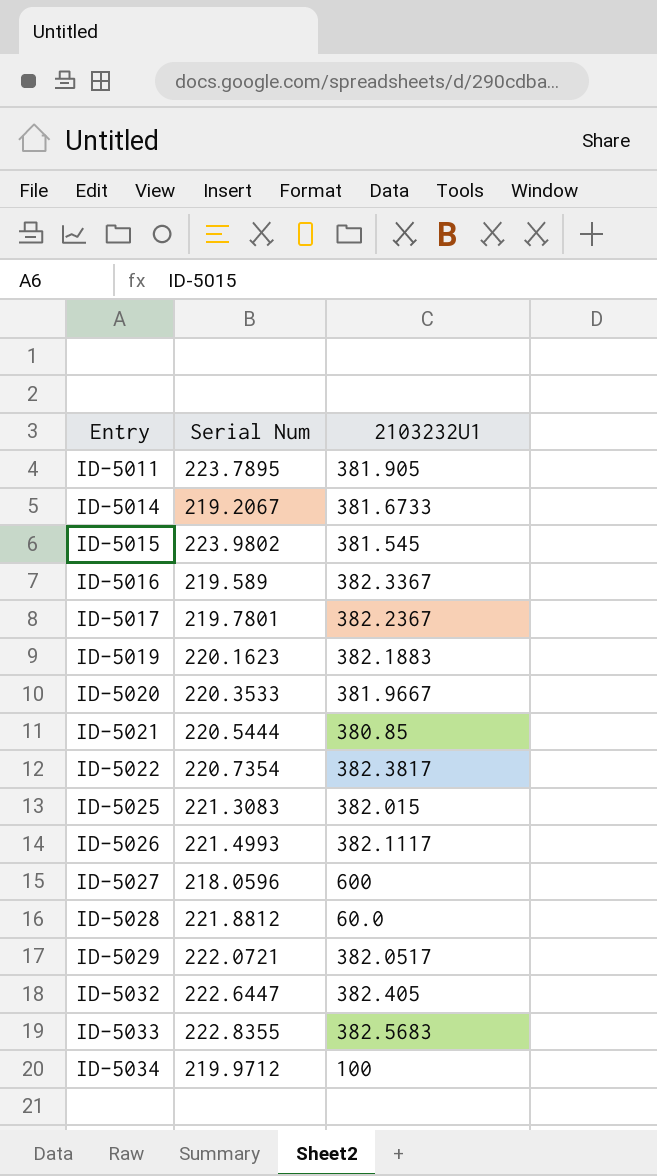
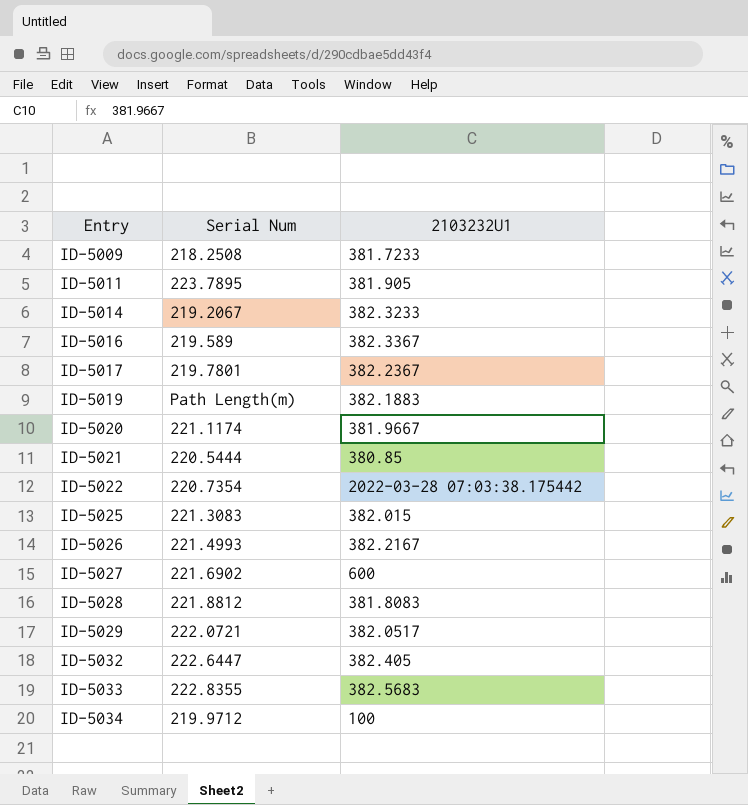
row ID-5015: 223.9802 | 381.545 -> none
row ID-5009: none -> 218.2508 | 381.7233
ID-5014 | 2103232U1: 381.6733 -> 382.3233
ID-5019 | Serial Num: 220.1623 -> Path Length(m)
ID-5020 | Serial Num: 220.3533 -> 221.1174
ID-5022 | 2103232U1: 382.3817 -> 2022-03-28 07:03:38.175442
ID-5026 | 2103232U1: 382.1117 -> 382.2167
ID-5027 | Serial Num: 218.0596 -> 221.6902
ID-5028 | 2103232U1: 60.0 -> 381.8083

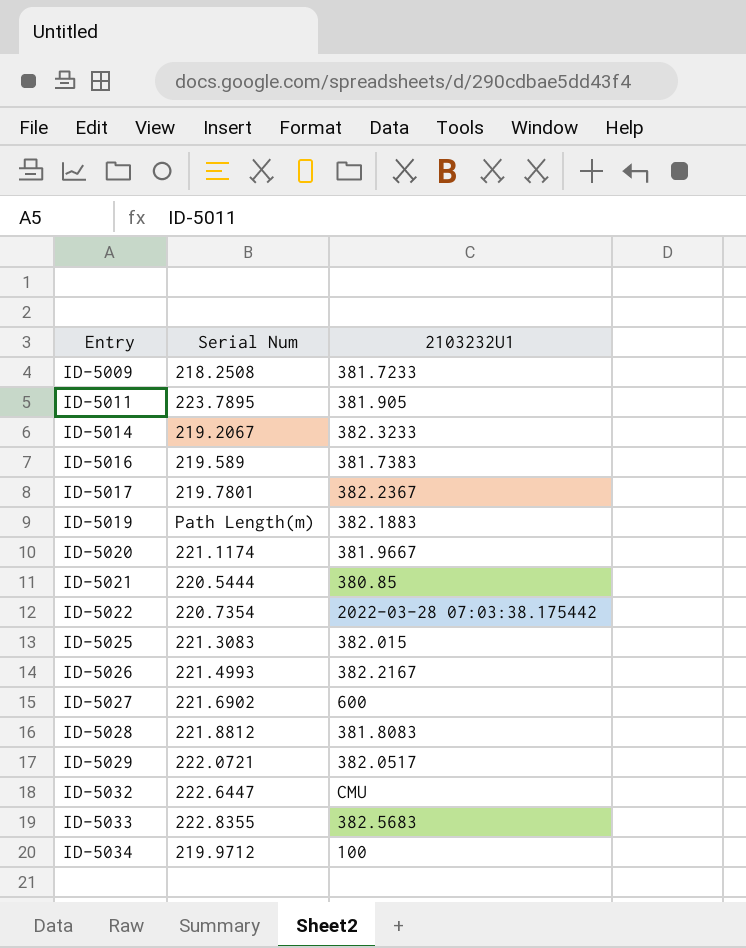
ID-5016 | 2103232U1: 382.3367 -> 381.7383
ID-5032 | 2103232U1: 382.405 -> CMU

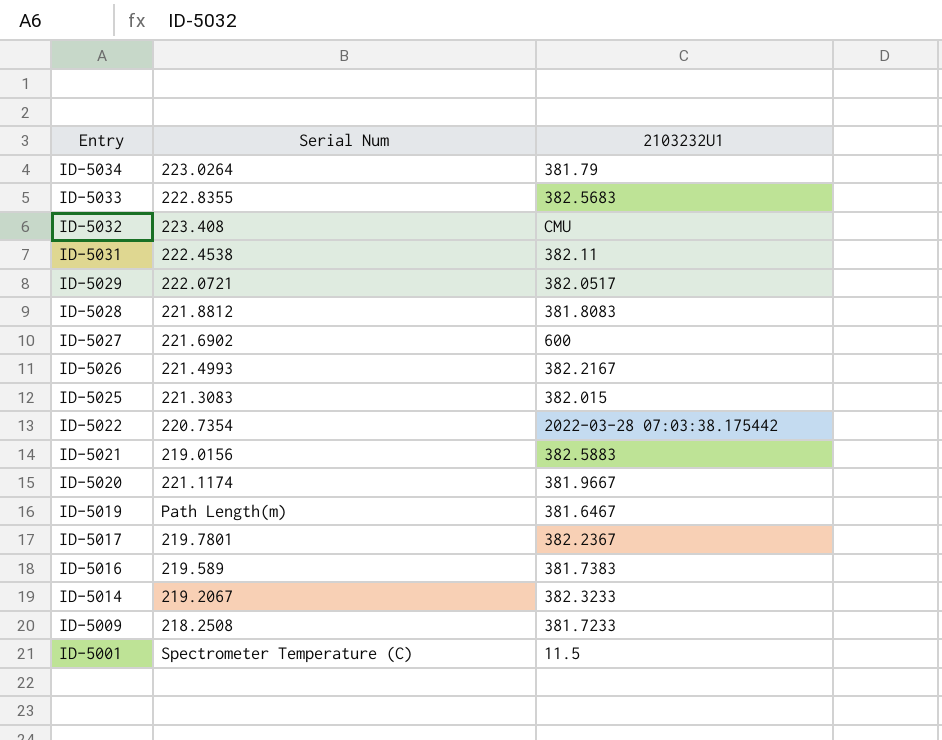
row order: Entry ascending -> Entry descending
row ID-5011: 223.7895 | 381.905 -> none
ID-5034 | Serial Num: 219.9712 -> 223.0264
ID-5034 | 2103232U1: 100 -> 381.79
ID-5032 | Serial Num: 222.6447 -> 223.408
row ID-5031: none -> 222.4538 | 382.11
ID-5021 | Serial Num: 220.5444 -> 219.0156
ID-5021 | 2103232U1: 380.85 -> 382.5883
ID-5019 | 2103232U1: 382.1883 -> 381.6467
row ID-5001: none -> Spectrometer Temperature (C) | 11.5

